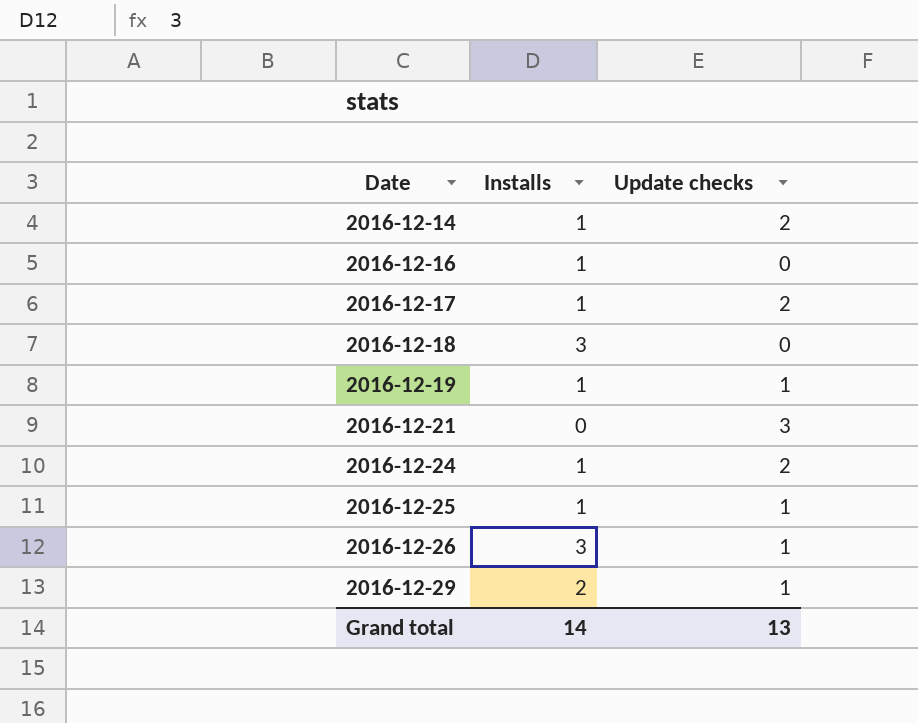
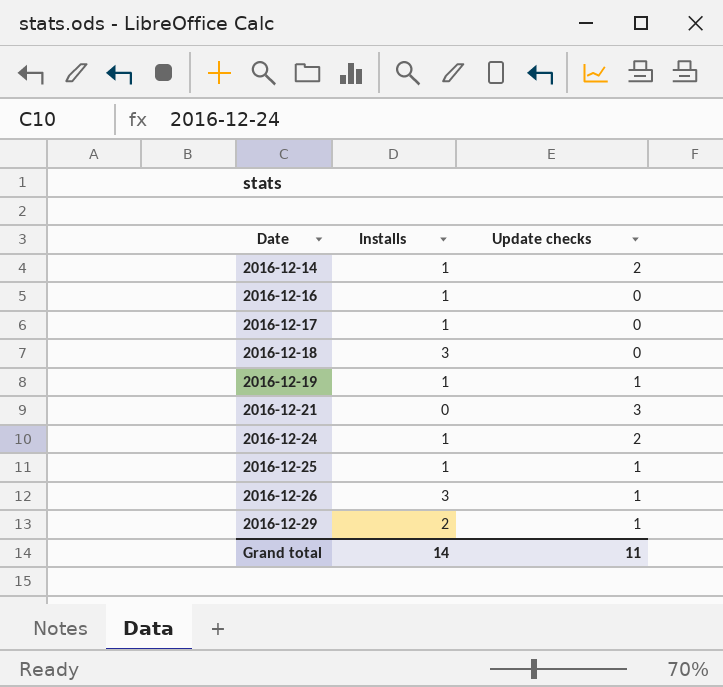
2016-12-17 | Update checks: 2 -> 0
Grand total | Update checks: 13 -> 11

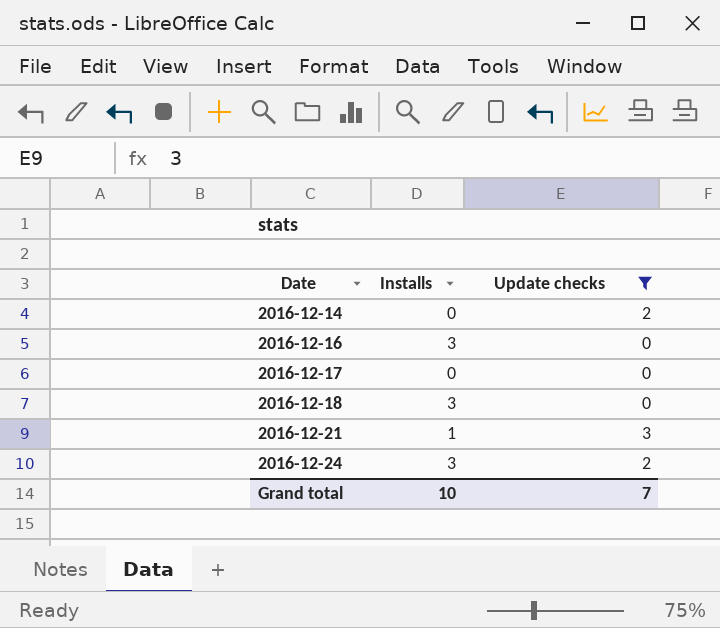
filter: none -> Update checks != 1
2016-12-14 | Installs: 1 -> 0
2016-12-16 | Installs: 1 -> 3
2016-12-17 | Installs: 1 -> 0
2016-12-21 | Installs: 0 -> 1
2016-12-24 | Installs: 1 -> 3
Grand total | Installs: 14 -> 10
Grand total | Update checks: 11 -> 7

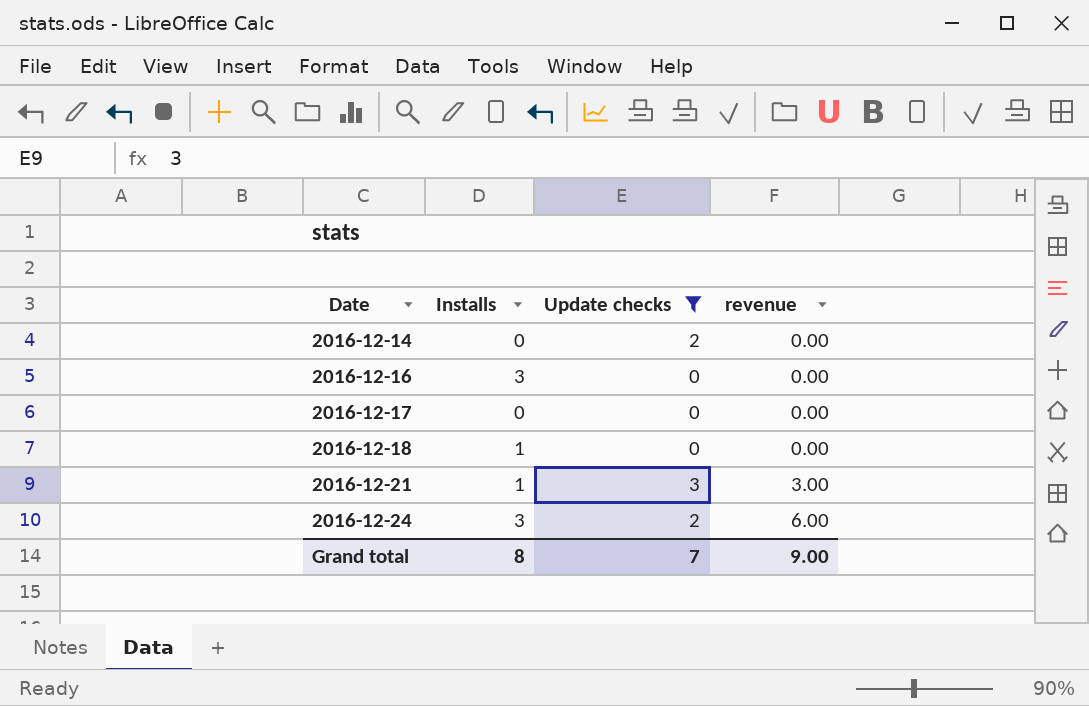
column revenue | formula: none -> [Installs] * [Update checks]
2016-12-18 | Installs: 3 -> 1
Grand total | Installs: 10 -> 8

